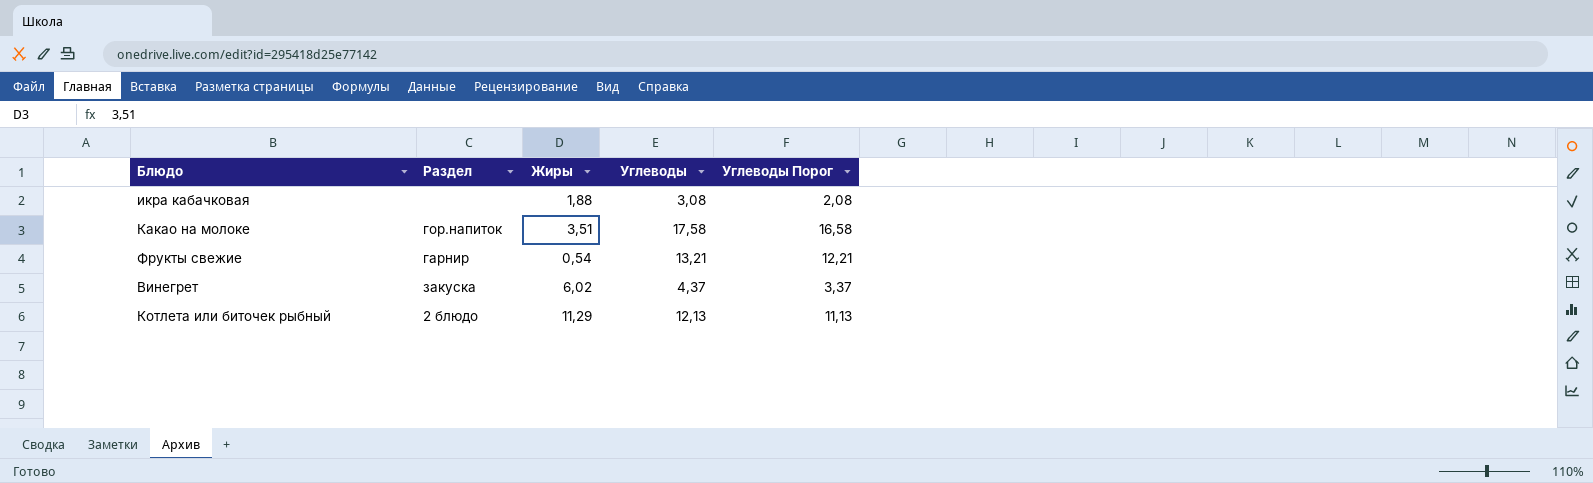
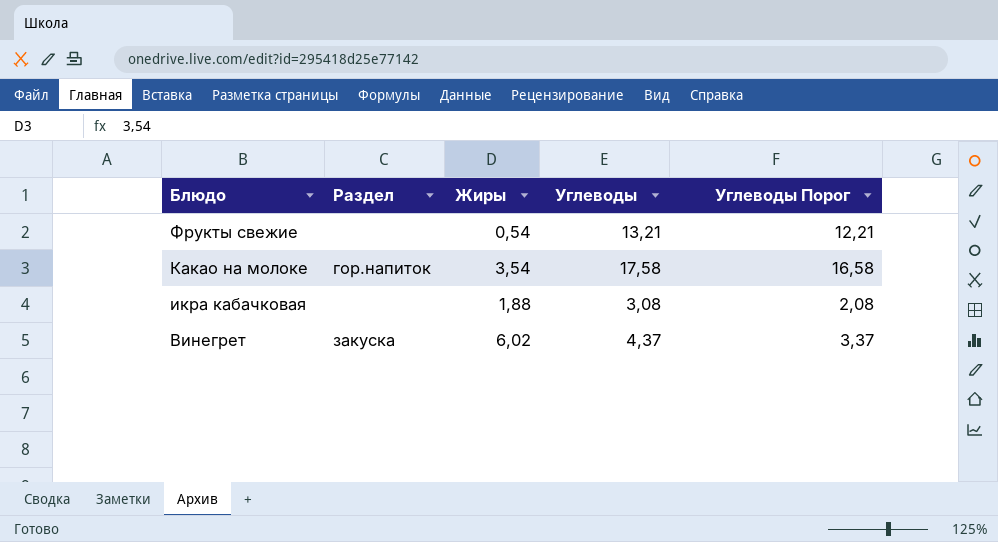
row order: none -> Блюдо descending
row Котлета или биточек рыбный: 2 блюдо | 11,29 | 12,13 | 11,13 -> none
Фрукты свежие | Раздел: гарнир -> none
Какао на молоке | Жиры: 3,51 -> 3,54

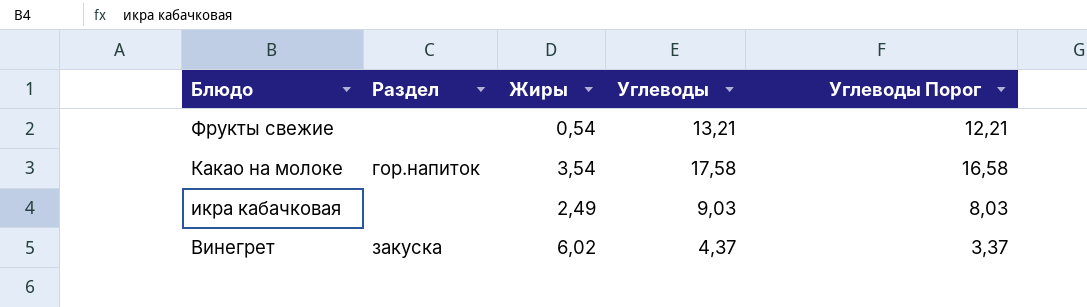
икра кабачковая | Жиры: 1,88 -> 2,49
икра кабачковая | Углеводы: 3,08 -> 9,03
икра кабачковая | Углеводы Порог: 2,08 -> 8,03

